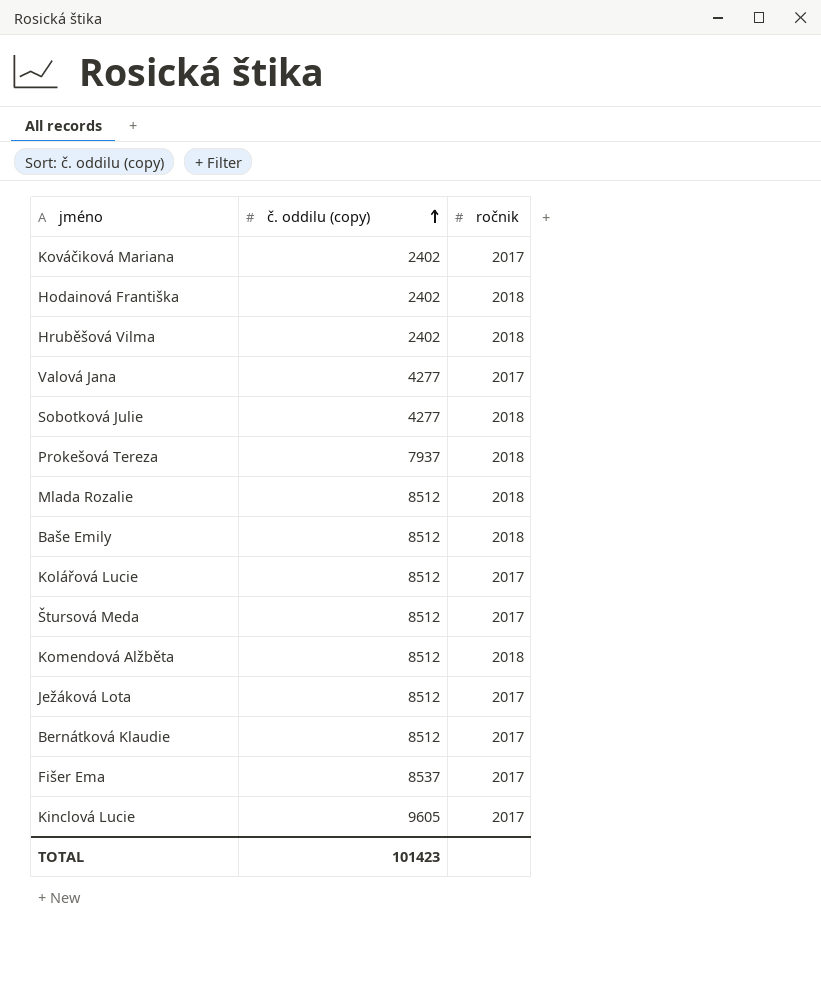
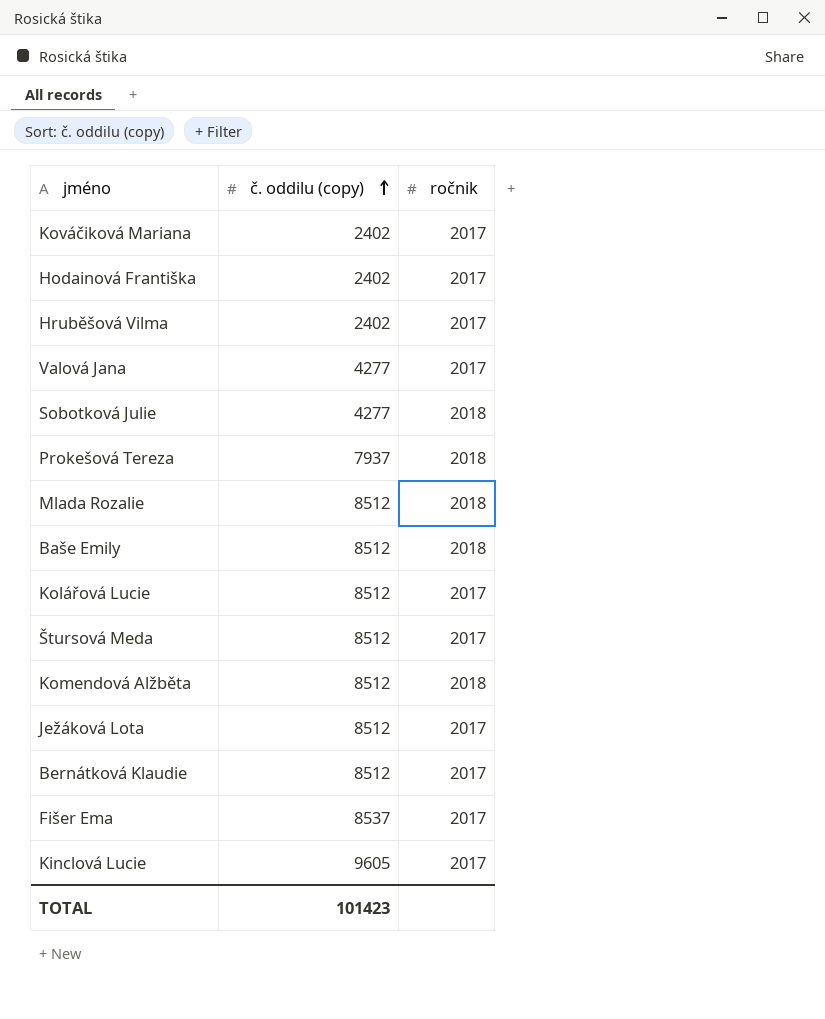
Hodainová Františka | ročnik: 2018 -> 2017
Hruběšová Vilma | ročnik: 2018 -> 2017

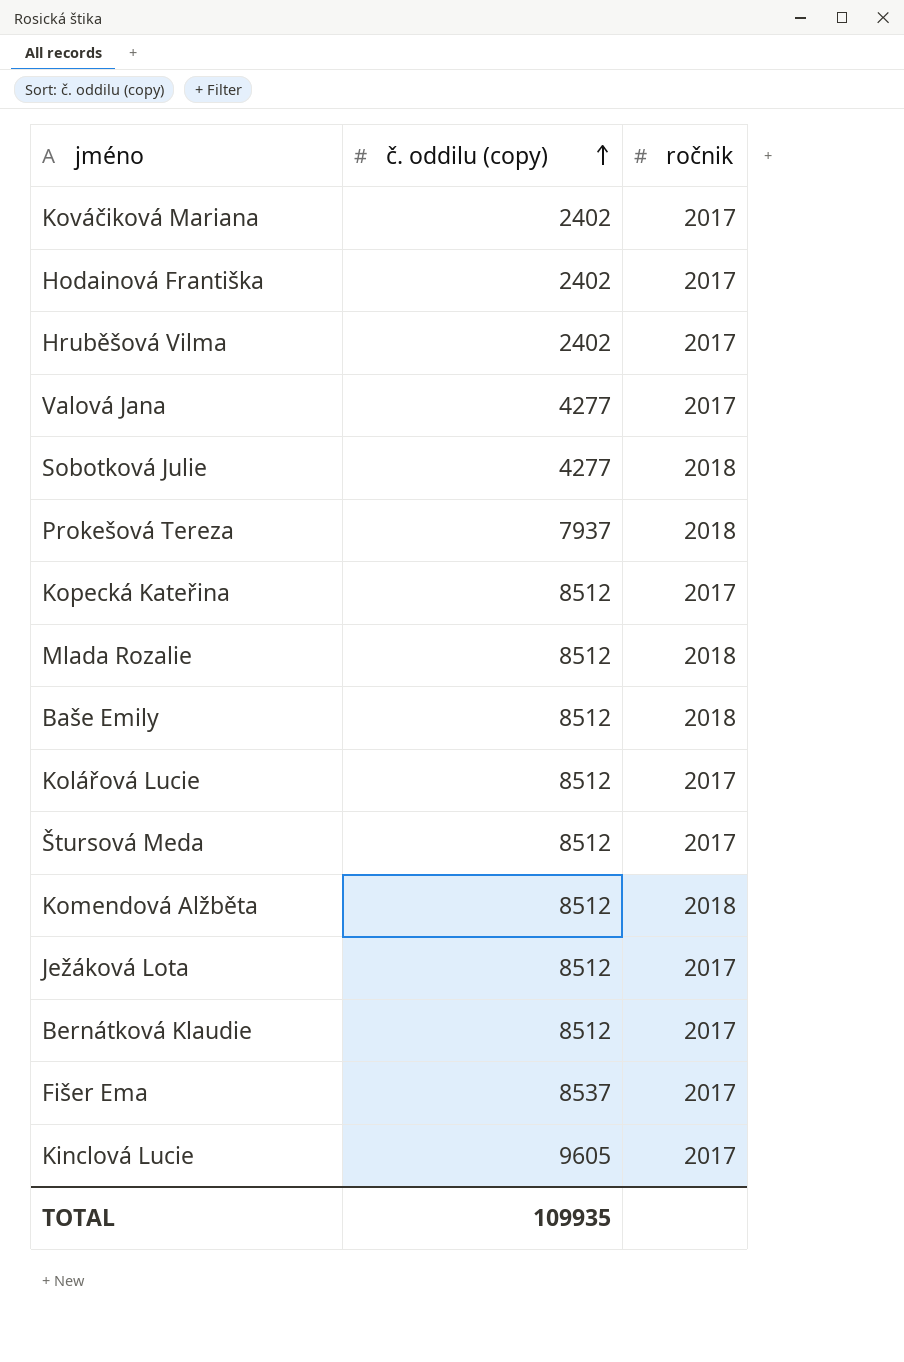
row Kopecká Kateřina: none -> 8512 | 2017
TOTAL | č. oddilu (copy): 101423 -> 109935

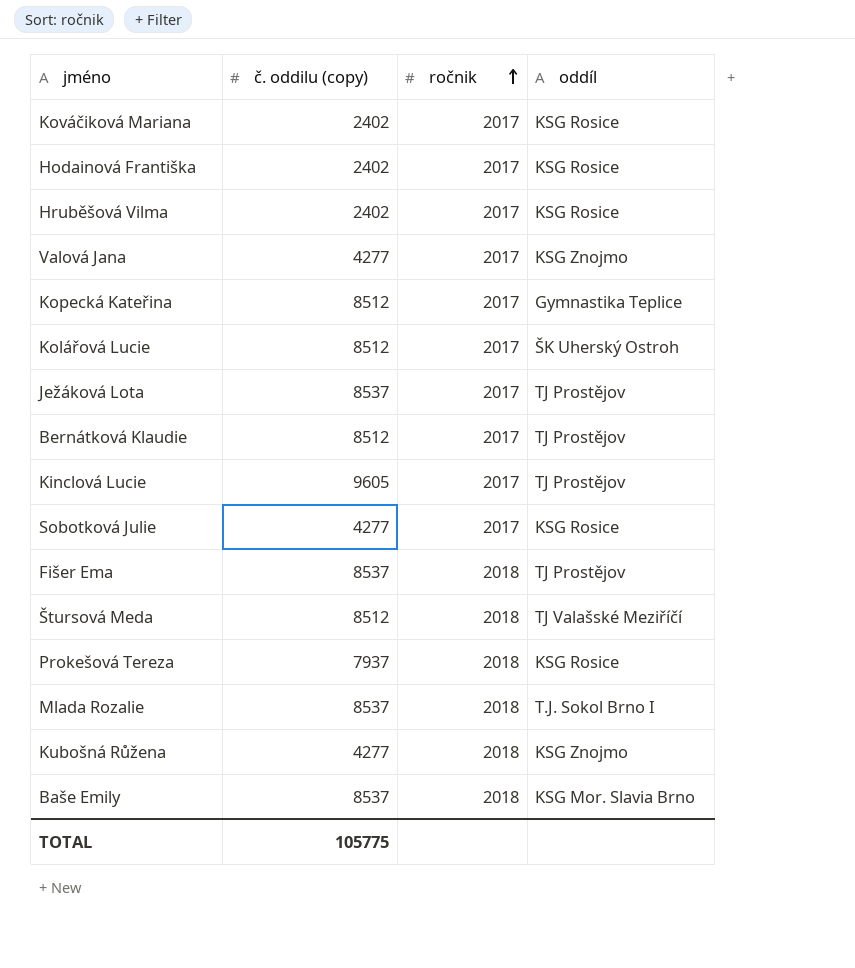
row order: č. oddilu (copy) ascending -> ročnik ascending
column oddíl | position: none -> 4
row Komendová Alžběta: 8512 | 2018 -> none
Ježáková Lota | č. oddilu (copy): 8512 -> 8537
Sobotková Julie | ročnik: 2018 -> 2017
Fišer Ema | ročnik: 2017 -> 2018
Štursová Meda | ročnik: 2017 -> 2018
Mlada Rozalie | č. oddilu (copy): 8512 -> 8537
row Kubošná Růžena: none -> 4277 | 2018 | KSG Znojmo
Baše Emily | č. oddilu (copy): 8512 -> 8537
TOTAL | č. oddilu (copy): 109935 -> 105775

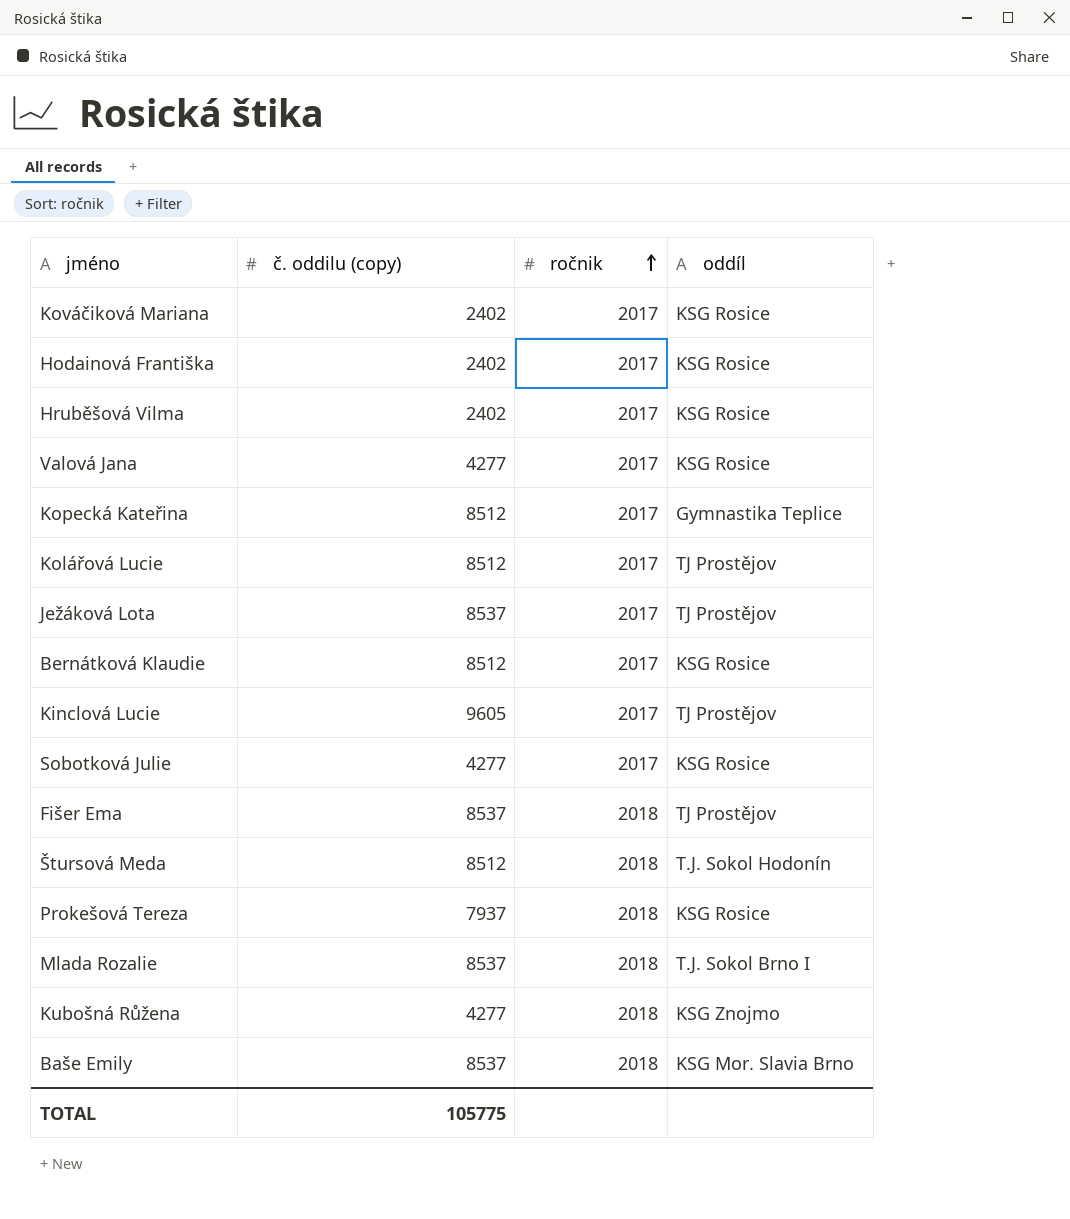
Valová Jana | oddíl: KSG Znojmo -> KSG Rosice
Kolářová Lucie | oddíl: ŠK Uherský Ostroh -> TJ Prostějov
Bernátková Klaudie | oddíl: TJ Prostějov -> KSG Rosice
Štursová Meda | oddíl: TJ Valašské Meziříčí -> T.J. Sokol Hodonín

